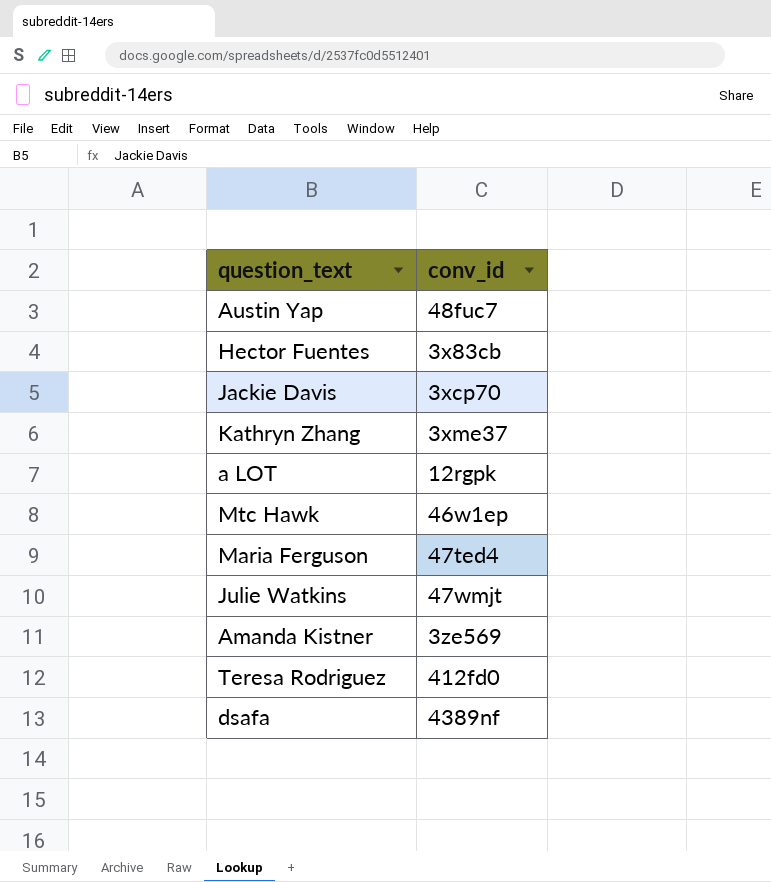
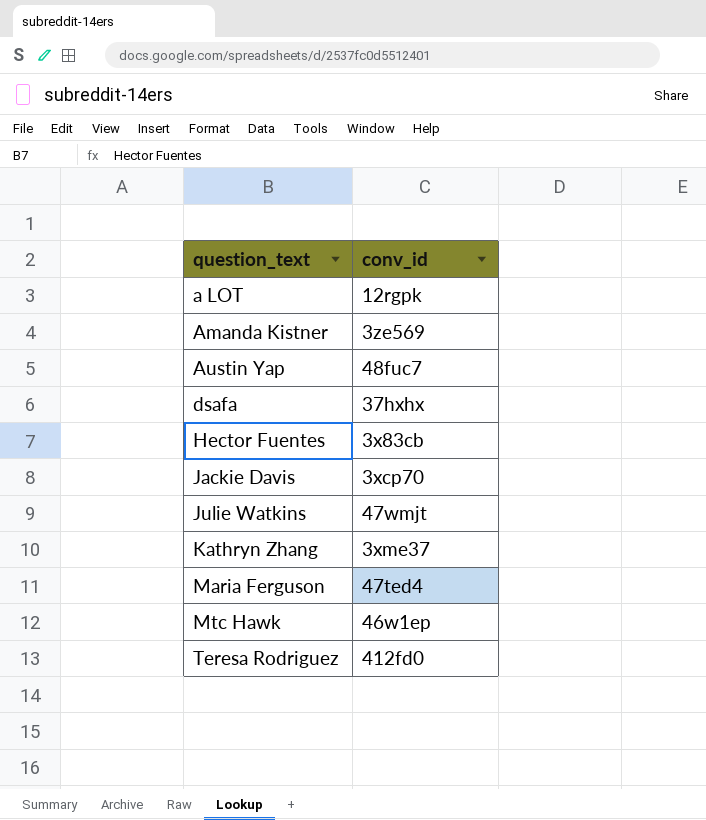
row order: none -> question_text ascending
dsafa | conv_id: 4389nf -> 37hxhx

